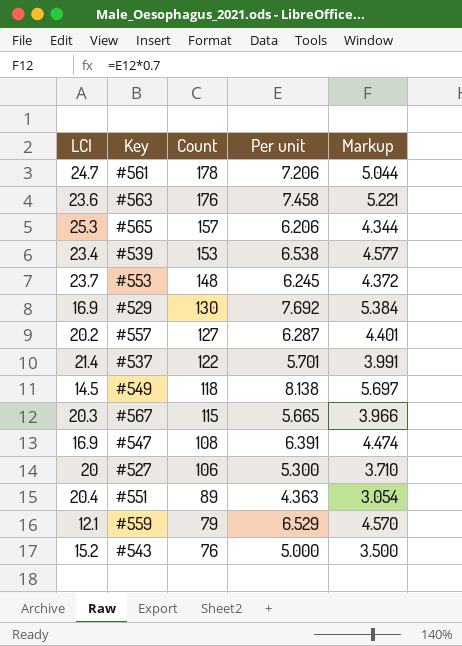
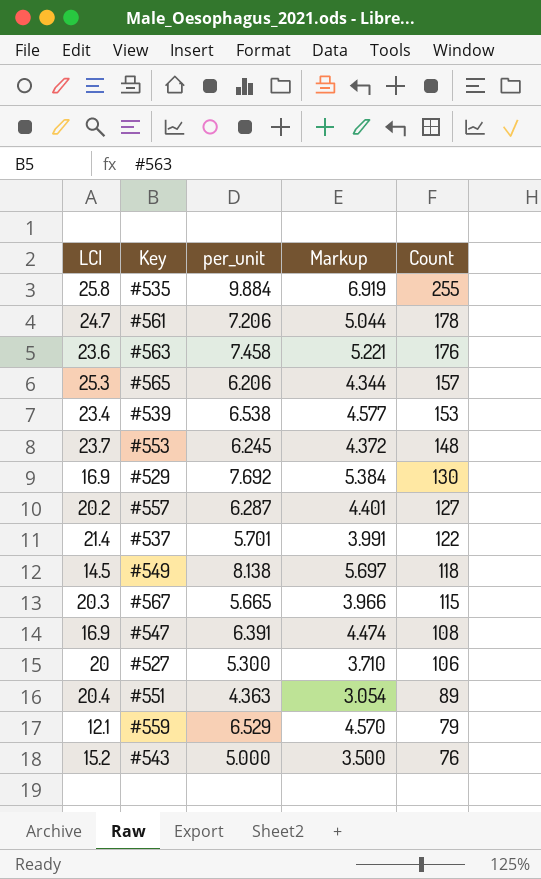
column name: Per unit -> per_unit
column Count | position: 3 -> 5
row #535: none -> 25.8 | 9.884 | 6.919 | 255

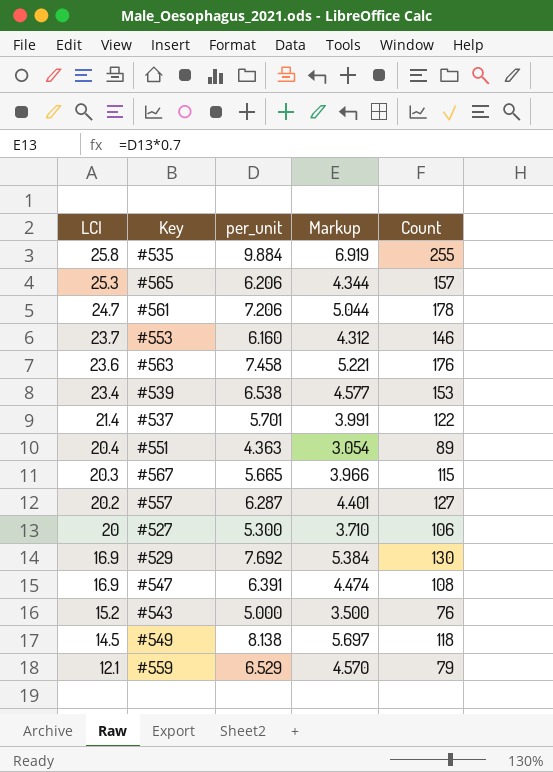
row order: Count descending -> LCI descending
#553 | per_unit: 6.245 -> 6.160
#553 | Markup: 4.372 -> 4.312
#553 | Count: 148 -> 146

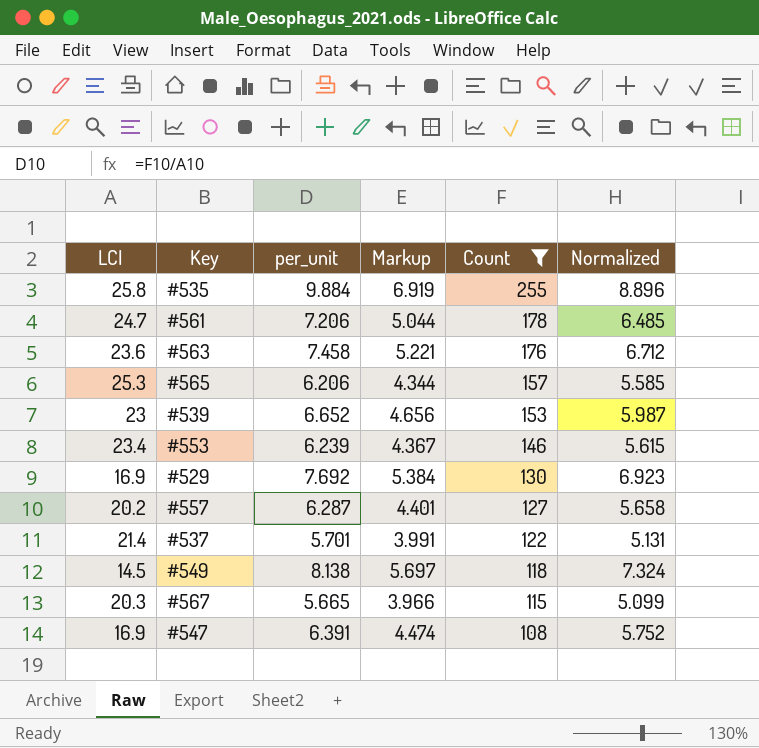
filter: none -> Count >= 108
row order: LCI descending -> Count descending
column Normalized | formula: none -> [per_unit] * 0.9
#539 | LCI: 23.4 -> 23
#539 | per_unit: 6.538 -> 6.652
#539 | Markup: 4.577 -> 4.656
#553 | LCI: 23.7 -> 23.4
#553 | per_unit: 6.160 -> 6.239
#553 | Markup: 4.312 -> 4.367

